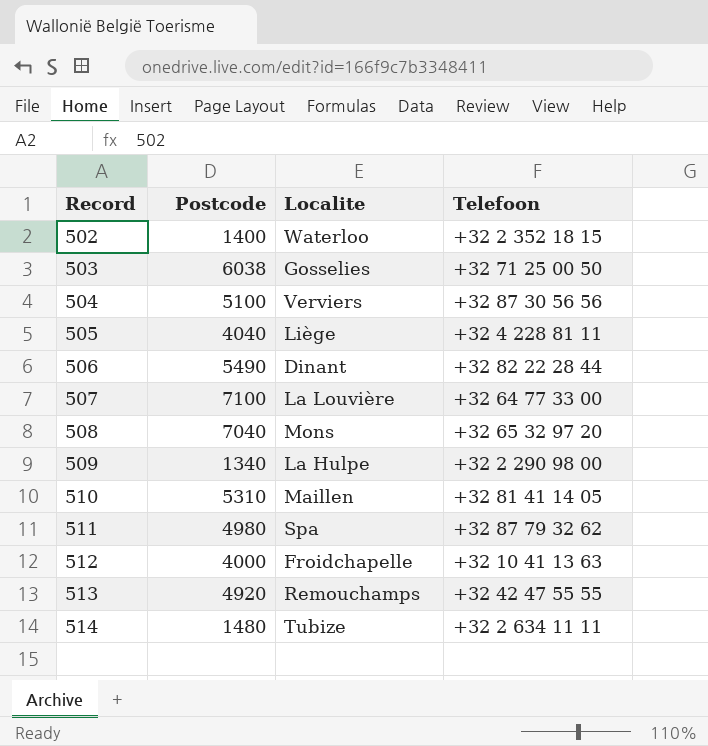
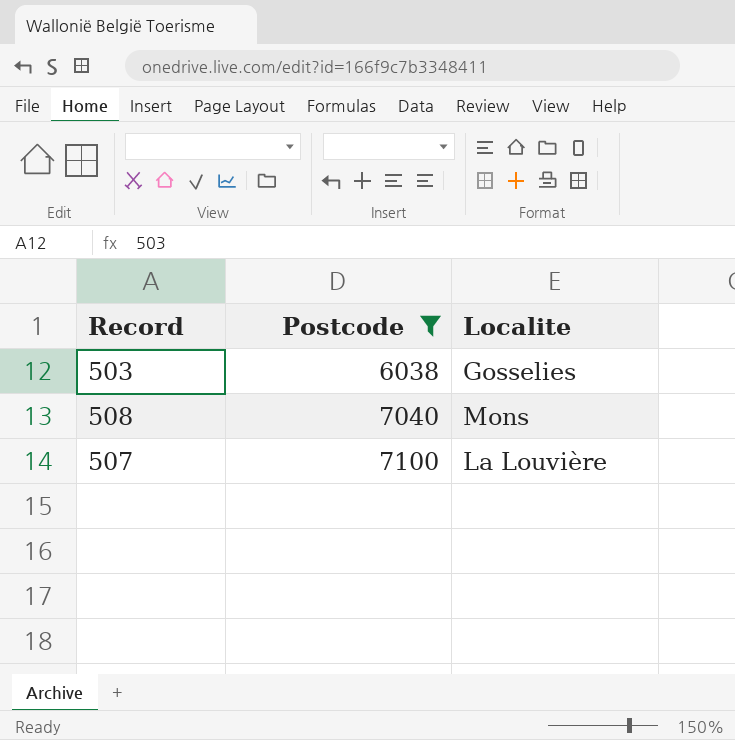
filter: none -> Postcode >= 6038
row order: Record ascending -> Postcode ascending
column Telefoon | position: 4 -> none

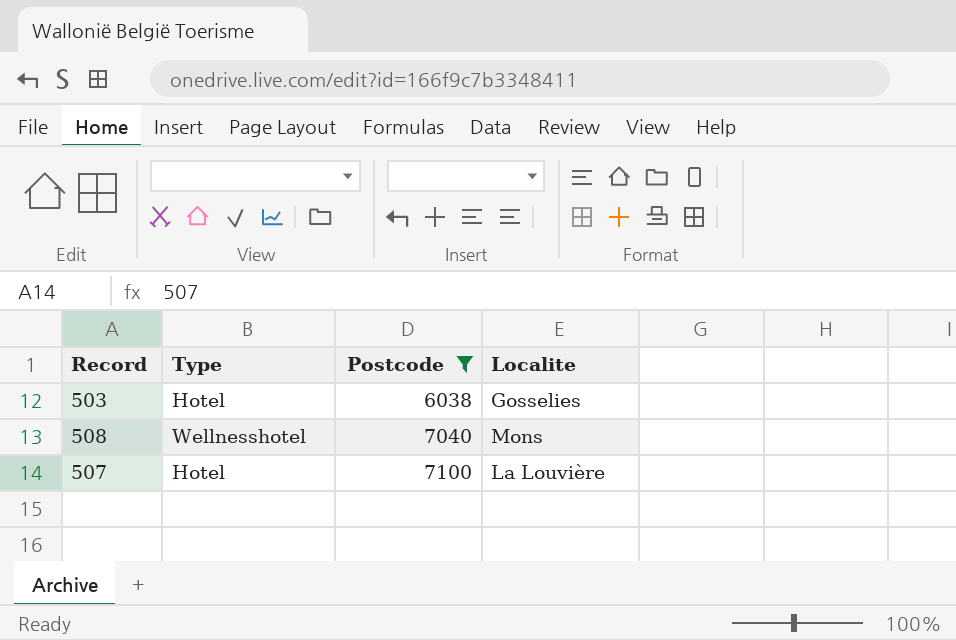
column Type | position: none -> 2

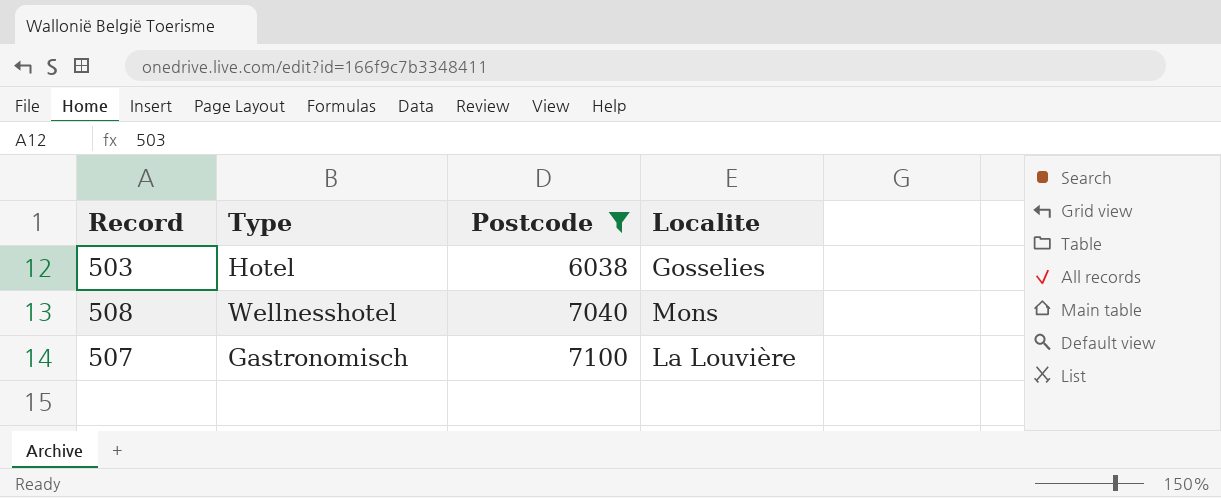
507 | Type: Hotel -> Gastronomisch

